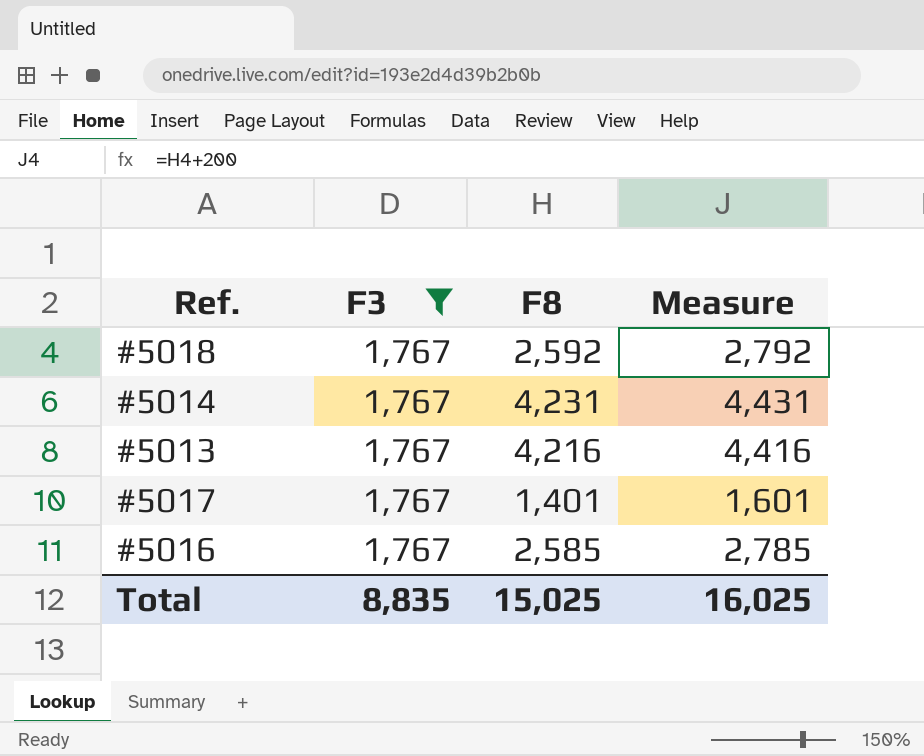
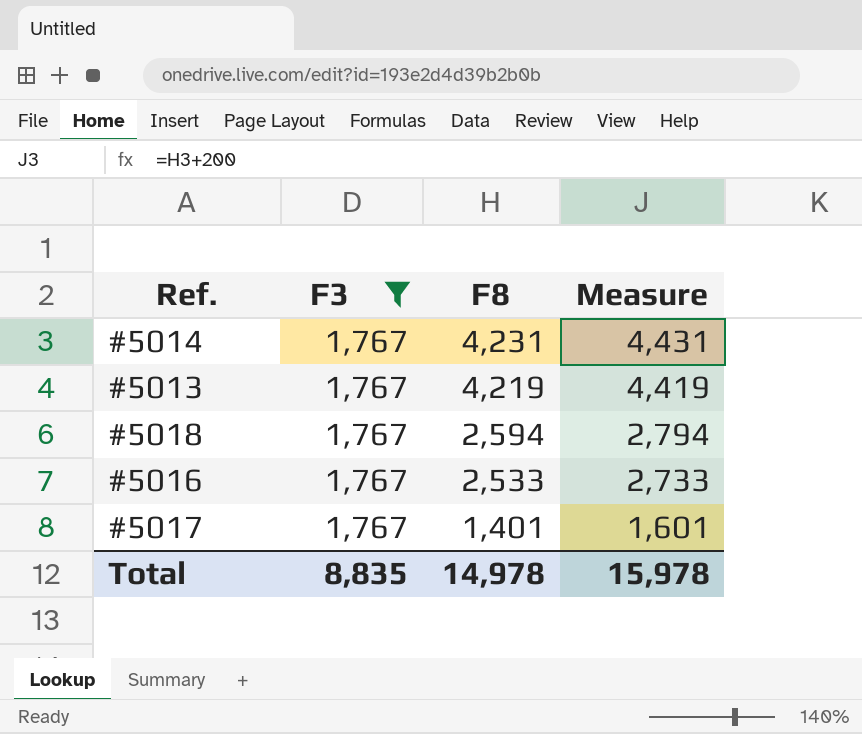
row order: none -> F8 descending
#5013 | F8: 4,216 -> 4,219
#5013 | Measure: 4,416 -> 4,419
#5018 | F8: 2,592 -> 2,594
#5018 | Measure: 2,792 -> 2,794
#5016 | F8: 2,585 -> 2,533
#5016 | Measure: 2,785 -> 2,733
Total | F8: 15,025 -> 14,978
Total | Measure: 16,025 -> 15,978

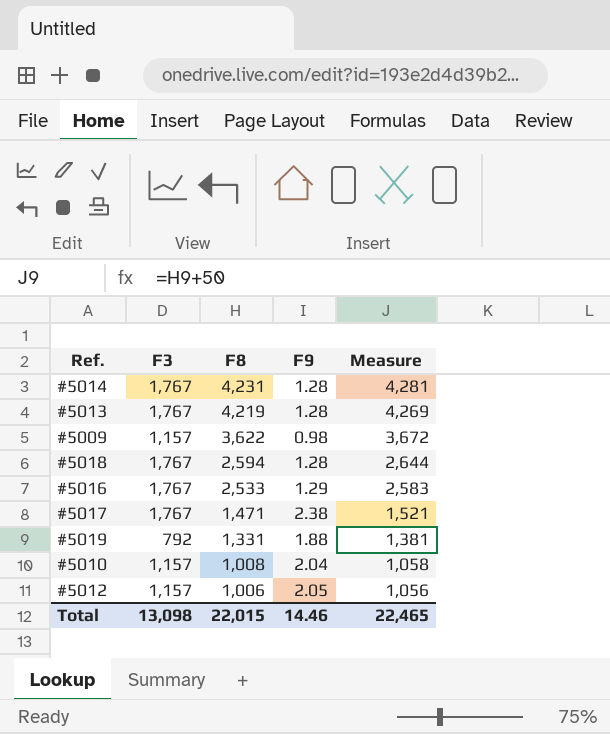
filter: F3 = 1,767 -> none
column F9 | position: none -> 4
column Measure | formula: [F8] + 200 -> [F8] + 50
#5017 | F8: 1,401 -> 1,471
Total | F3: 8,835 -> 13,098
Total | F8: 14,978 -> 22,015
Total | Measure: 15,978 -> 22,465

